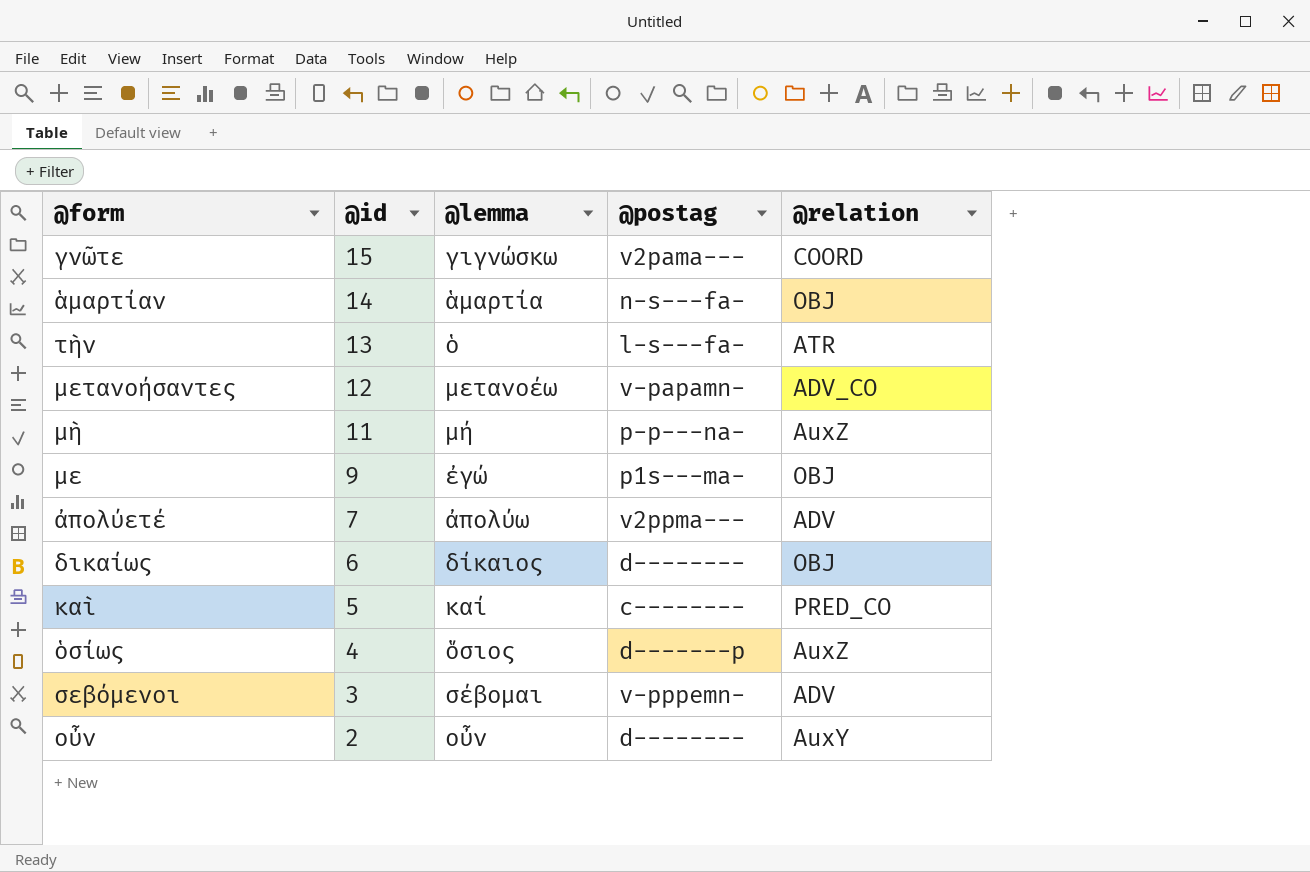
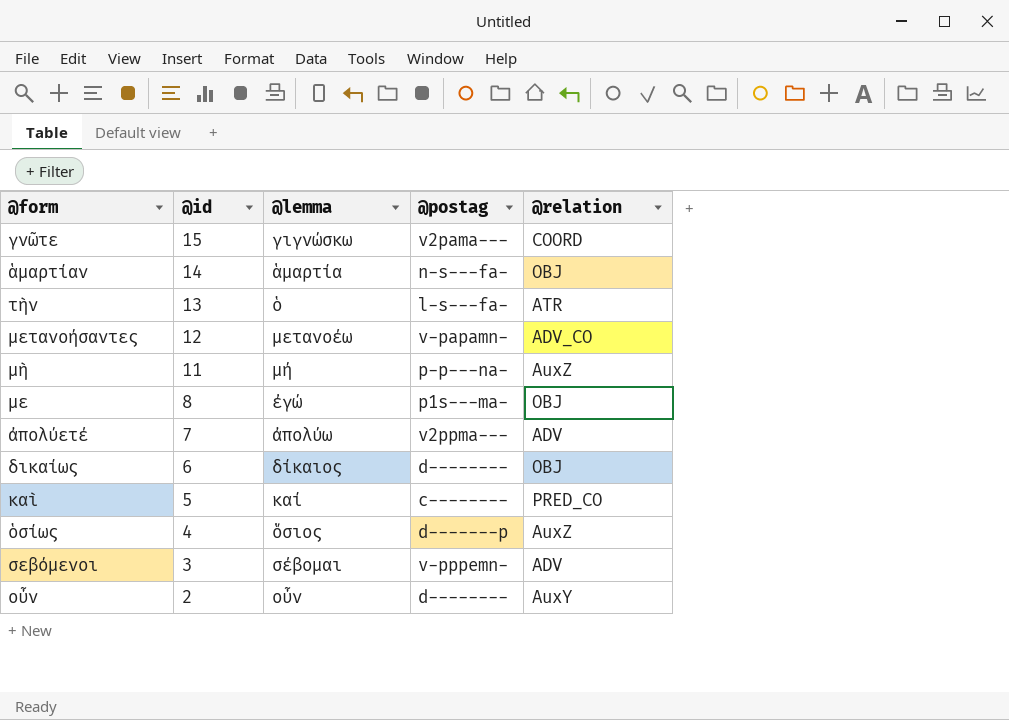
με | @id: 9 -> 8

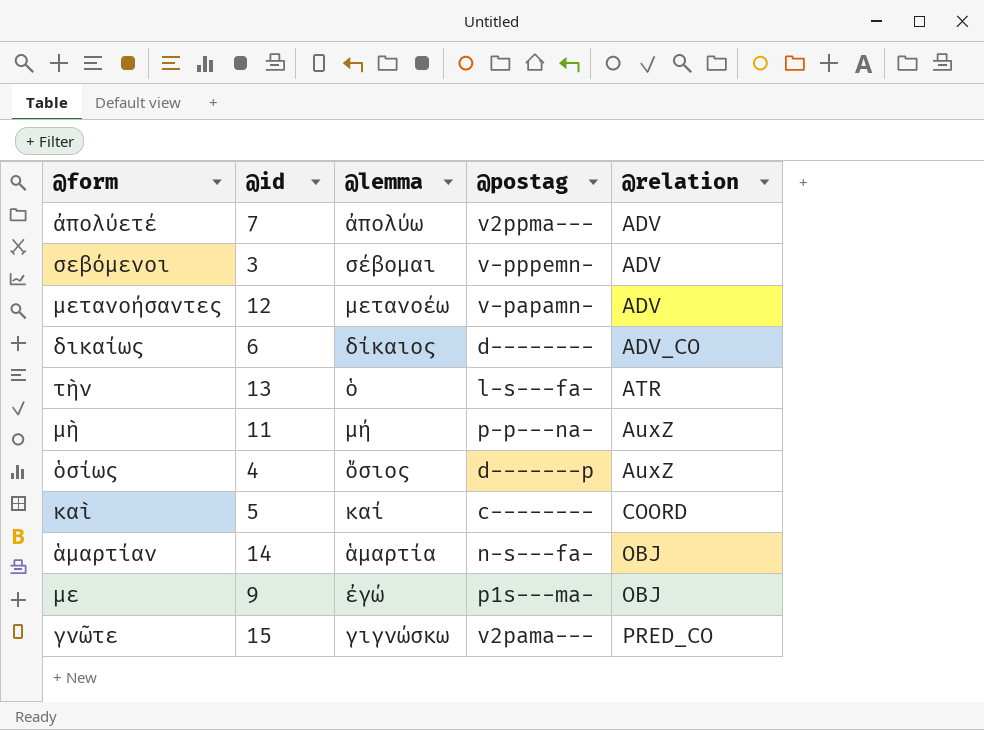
row order: @id descending -> @relation ascending
row οὖν: 2 | οὖν | d-------- | AuxY -> none
μετανοήσαντες | @relation: ADV_CO -> ADV
δικαίως | @relation: OBJ -> ADV_CO
καὶ | @relation: PRED_CO -> COORD
με | @id: 8 -> 9
γνῶτε | @relation: COORD -> PRED_CO

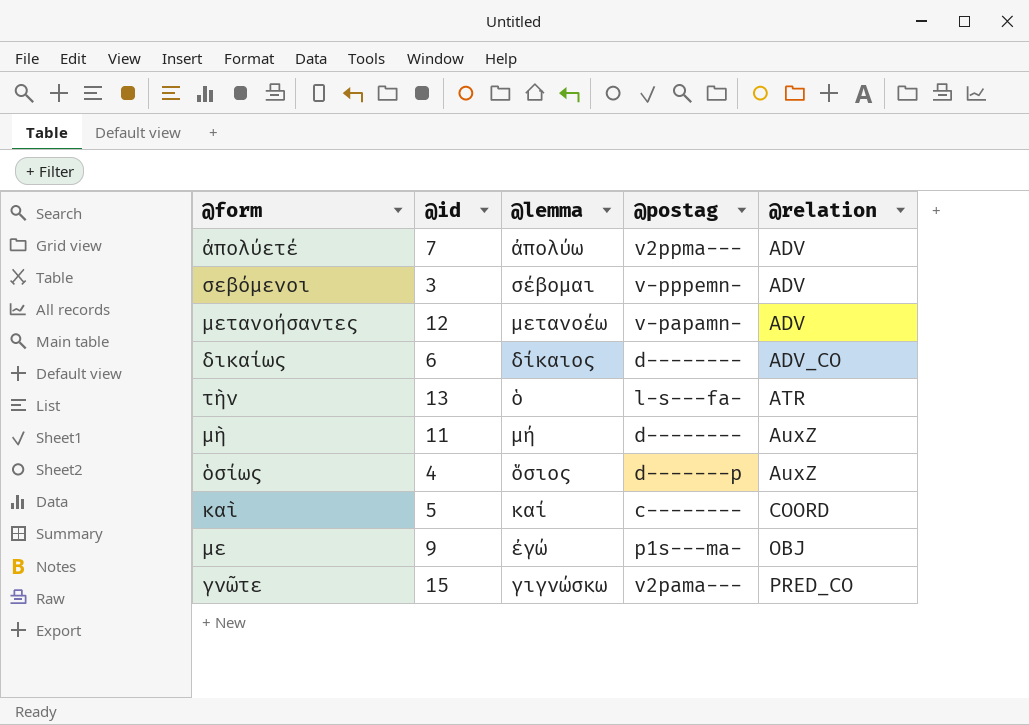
row ἁμαρτίαν: 14 | ἁμαρτία | n-s---fa- | OBJ -> none
μὴ | @postag: p-p---na- -> d--------

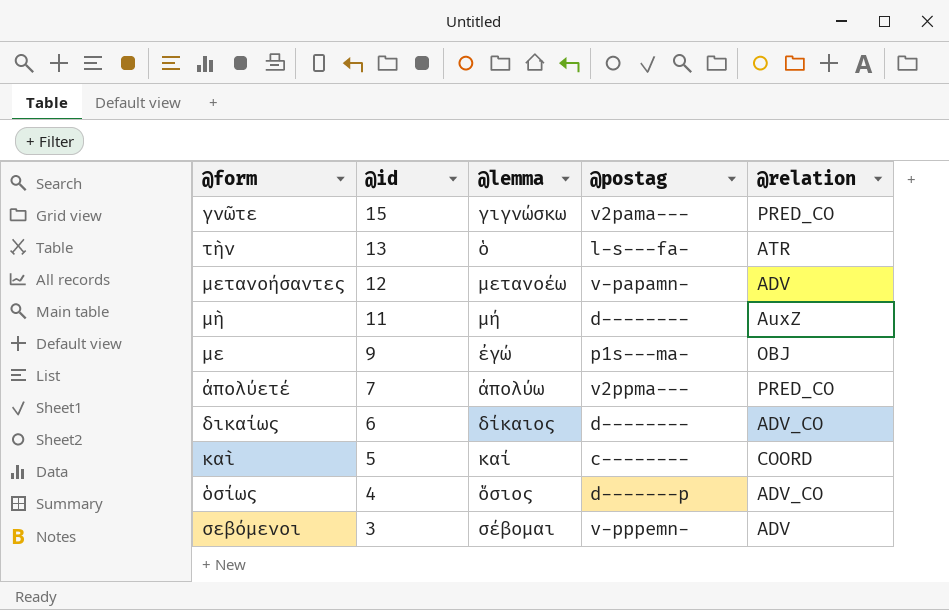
row order: @relation ascending -> @id descending
ἀπολύετέ | @relation: ADV -> PRED_CO
ὁσίως | @relation: AuxZ -> ADV_CO

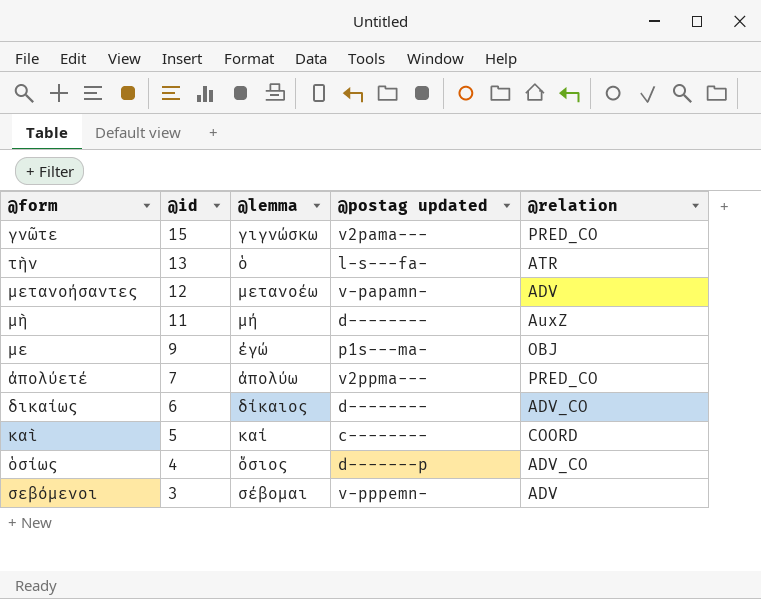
column name: @postag -> @postag updated

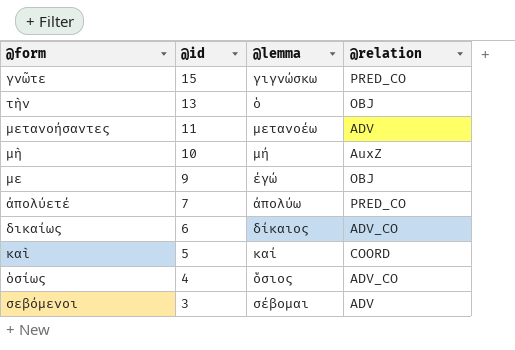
column @postag updated | position: 4 -> none
τὴν | @relation: ATR -> OBJ
μετανοήσαντες | @id: 12 -> 11
μὴ | @id: 11 -> 10

